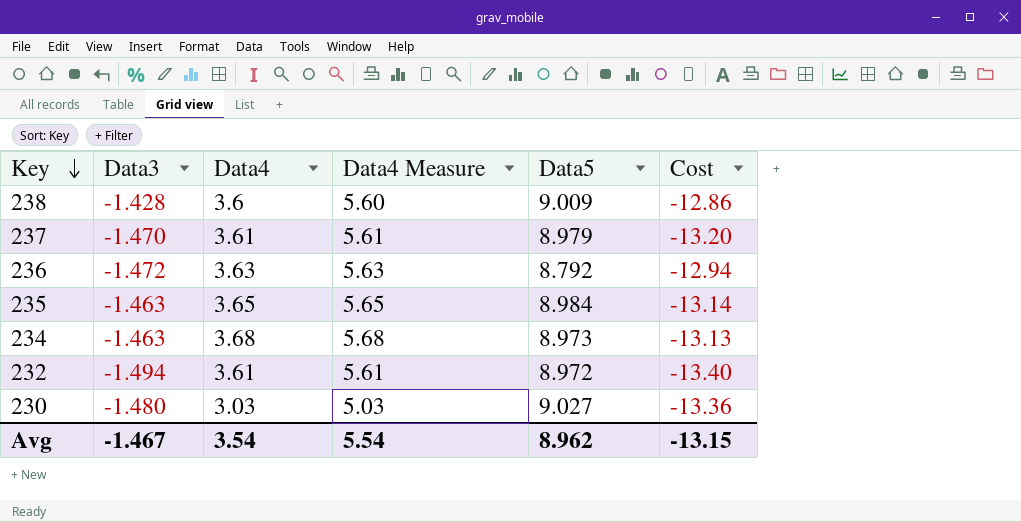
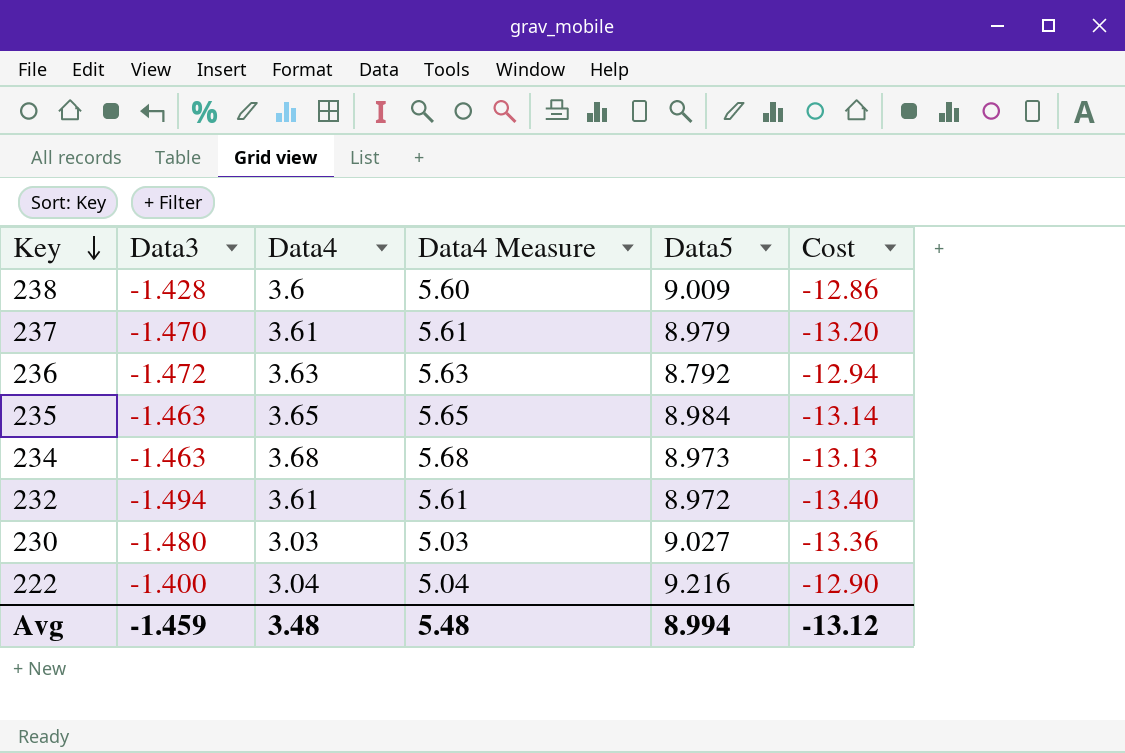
row 222: none -> -1.400 | 3.04 | 5.04 | 9.216 | -12.90
Avg | Data3: -1.467 -> -1.459
Avg | Data4: 3.54 -> 3.48
Avg | Data4 Measure: 5.54 -> 5.48
Avg | Data5: 8.962 -> 8.994
Avg | Cost: -13.15 -> -13.12

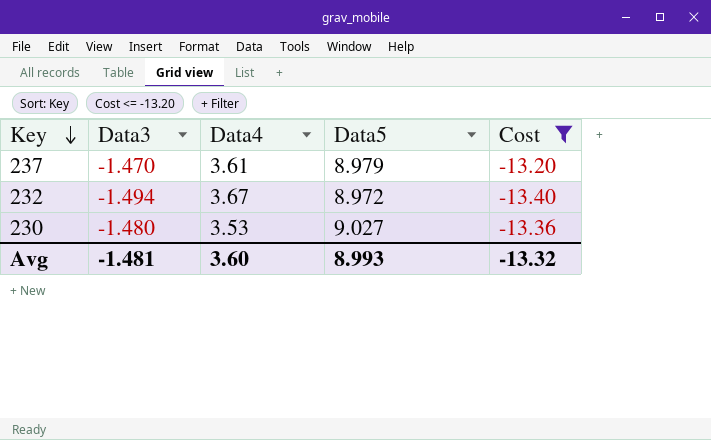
filter: none -> Cost <= -13.20
column Data4 Measure | formula: [Data4] + 2 -> none
232 | Data4: 3.61 -> 3.67
230 | Data4: 3.03 -> 3.53
Avg | Data3: -1.459 -> -1.481
Avg | Data4: 3.48 -> 3.60
Avg | Data5: 8.994 -> 8.993
Avg | Cost: -13.12 -> -13.32

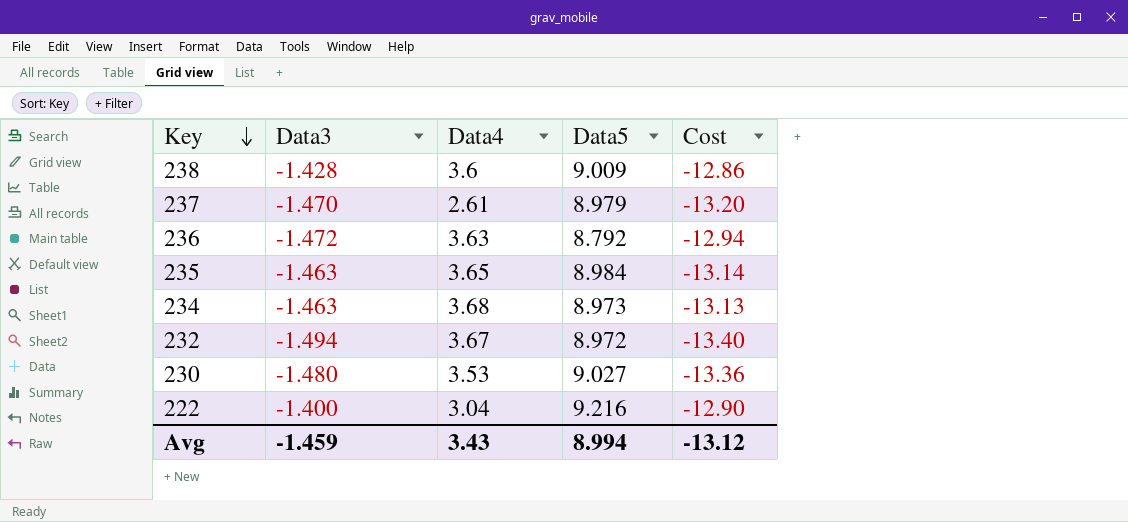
filter: Cost <= -13.20 -> none
237 | Data4: 3.61 -> 2.61
Avg | Data3: -1.481 -> -1.459
Avg | Data4: 3.60 -> 3.43
Avg | Data5: 8.993 -> 8.994
Avg | Cost: -13.32 -> -13.12

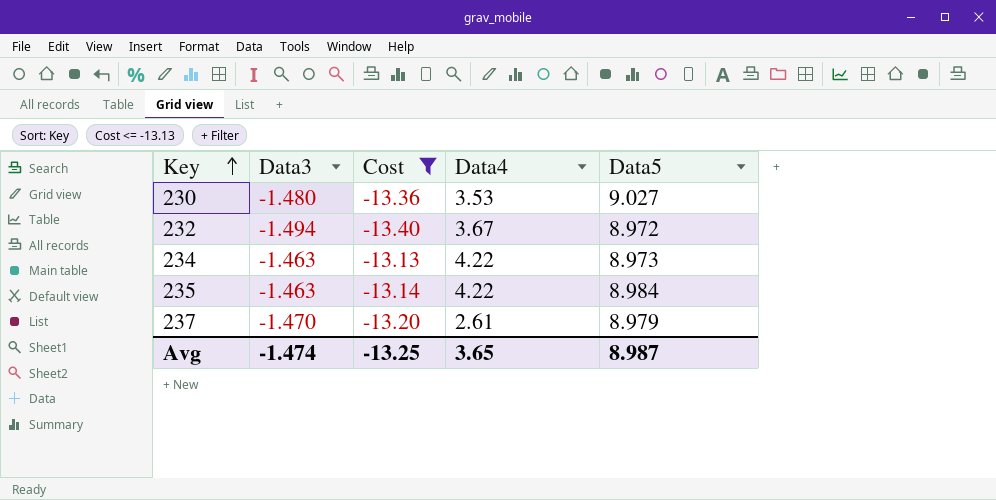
filter: none -> Cost <= -13.13
row order: Key descending -> Key ascending
column Cost | position: 5 -> 3
234 | Data4: 3.68 -> 4.22
235 | Data4: 3.65 -> 4.22
Avg | Data3: -1.459 -> -1.474
Avg | Cost: -13.12 -> -13.25
Avg | Data4: 3.43 -> 3.65
Avg | Data5: 8.994 -> 8.987

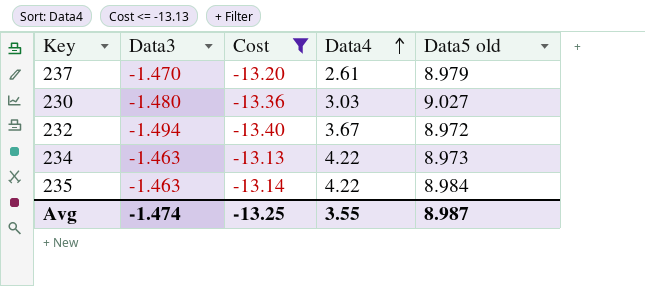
row order: Key ascending -> Data4 ascending
column name: Data5 -> Data5 old
230 | Data4: 3.53 -> 3.03
Avg | Data4: 3.65 -> 3.55

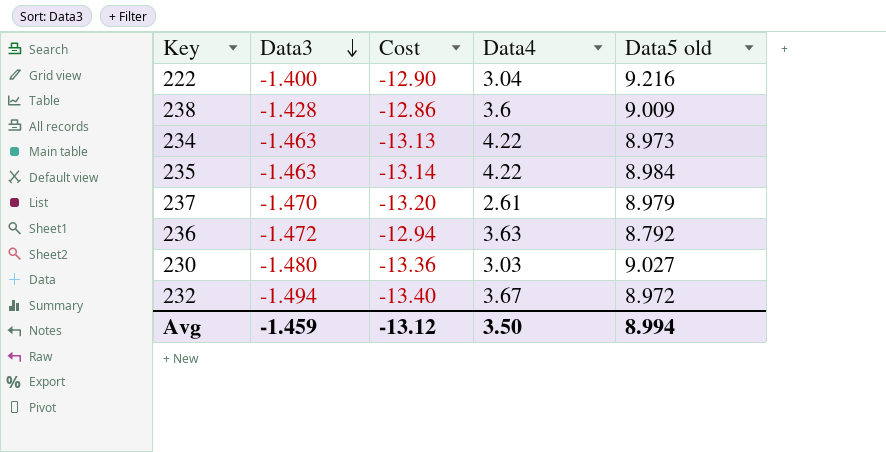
filter: Cost <= -13.13 -> none
row order: Data4 ascending -> Data3 descending
Avg | Data3: -1.474 -> -1.459
Avg | Cost: -13.25 -> -13.12
Avg | Data4: 3.55 -> 3.50
Avg | Data5 old: 8.987 -> 8.994

